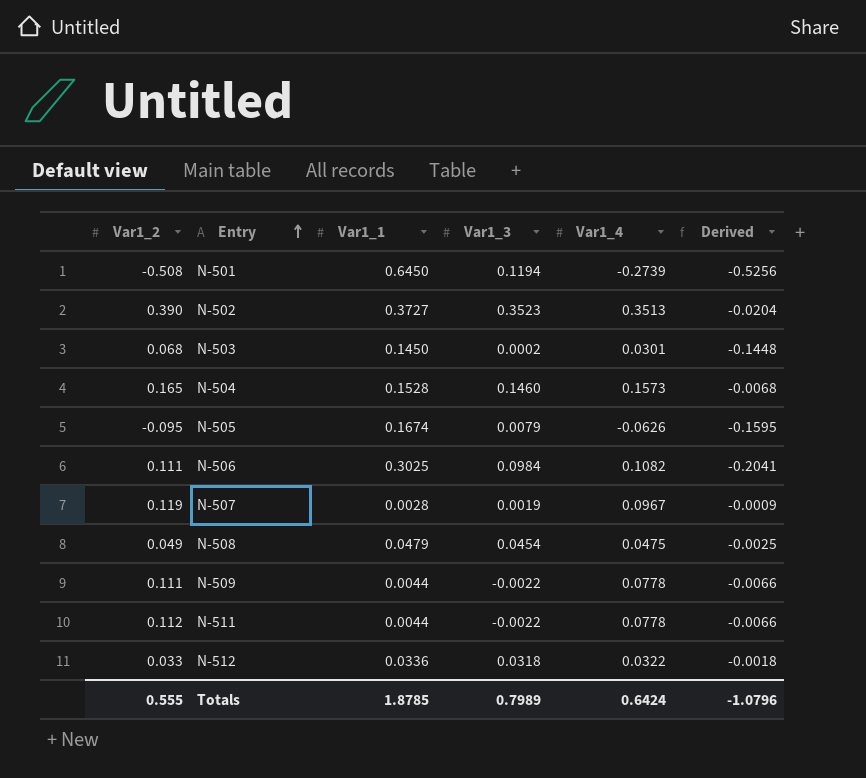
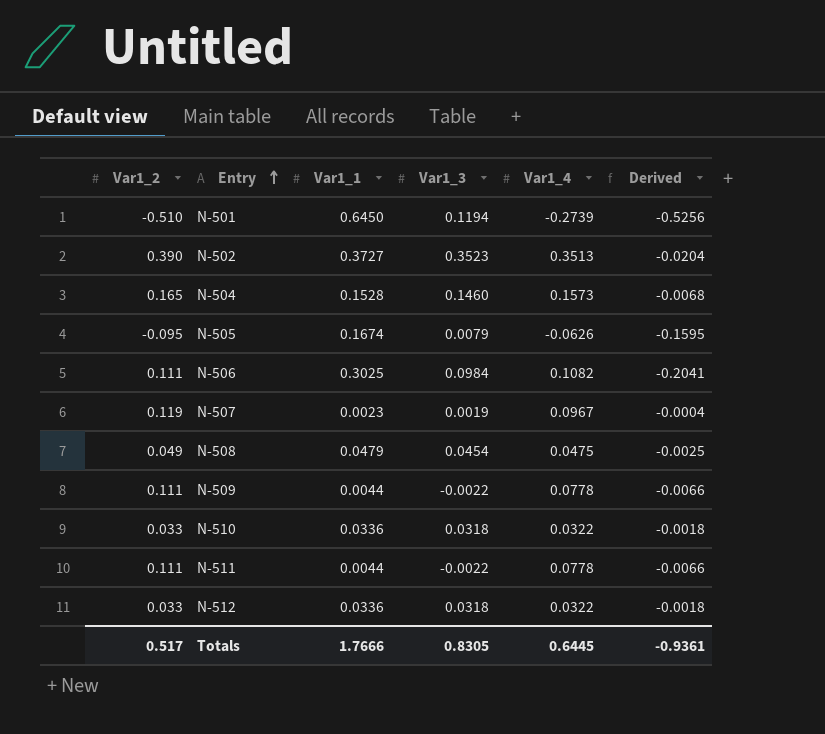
row N-503: 0.068 | 0.1450 | 0.0002 | 0.0301 | -0.1448 -> none
N-501 | Var1_2: -0.508 -> -0.510
N-507 | Var1_1: 0.0028 -> 0.0023
N-507 | Derived: -0.0009 -> -0.0004
row N-510: none -> 0.033 | 0.0336 | 0.0318 | 0.0322 | -0.0018
N-511 | Var1_2: 0.112 -> 0.111
Totals | Var1_2: 0.555 -> 0.517
Totals | Var1_1: 1.8785 -> 1.7666
Totals | Var1_3: 0.7989 -> 0.8305
Totals | Var1_4: 0.6424 -> 0.6445
Totals | Derived: -1.0796 -> -0.9361

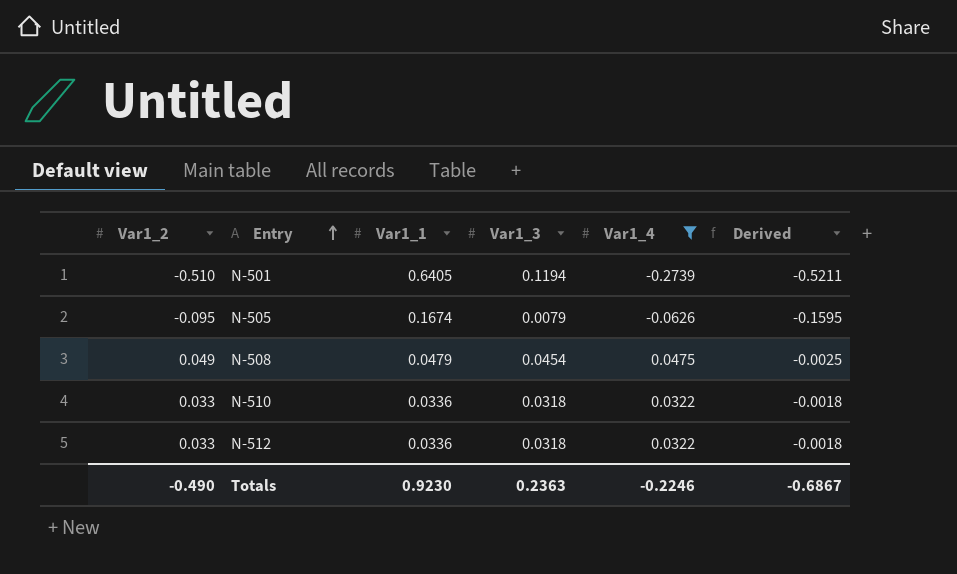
filter: none -> Var1_4 <= 0.0475
N-501 | Var1_1: 0.6450 -> 0.6405
N-501 | Derived: -0.5256 -> -0.5211
Totals | Var1_2: 0.517 -> -0.490
Totals | Var1_1: 1.7666 -> 0.9230
Totals | Var1_3: 0.8305 -> 0.2363
Totals | Var1_4: 0.6445 -> -0.2246
Totals | Derived: -0.9361 -> -0.6867

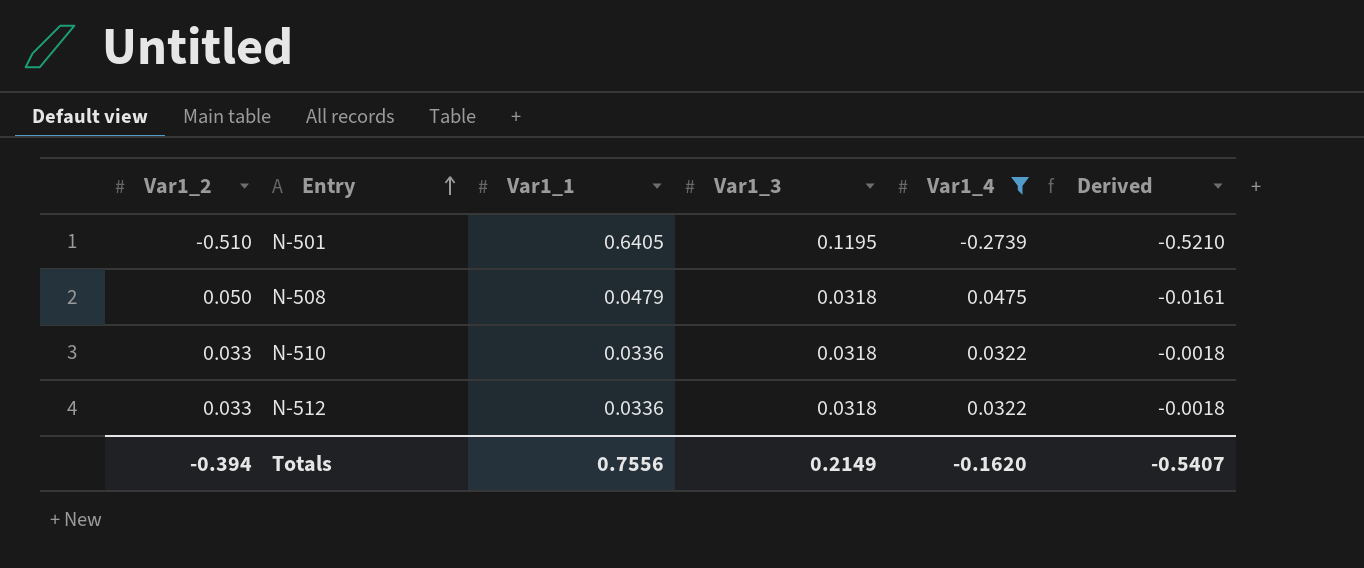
row N-505: -0.095 | 0.1674 | 0.0079 | -0.0626 | -0.1595 -> none
N-501 | Var1_3: 0.1194 -> 0.1195
N-501 | Derived: -0.5211 -> -0.5210
N-508 | Var1_2: 0.049 -> 0.050
N-508 | Var1_3: 0.0454 -> 0.0318
N-508 | Derived: -0.0025 -> -0.0161
Totals | Var1_2: -0.490 -> -0.394
Totals | Var1_1: 0.9230 -> 0.7556
Totals | Var1_3: 0.2363 -> 0.2149
Totals | Var1_4: -0.2246 -> -0.1620
Totals | Derived: -0.6867 -> -0.5407

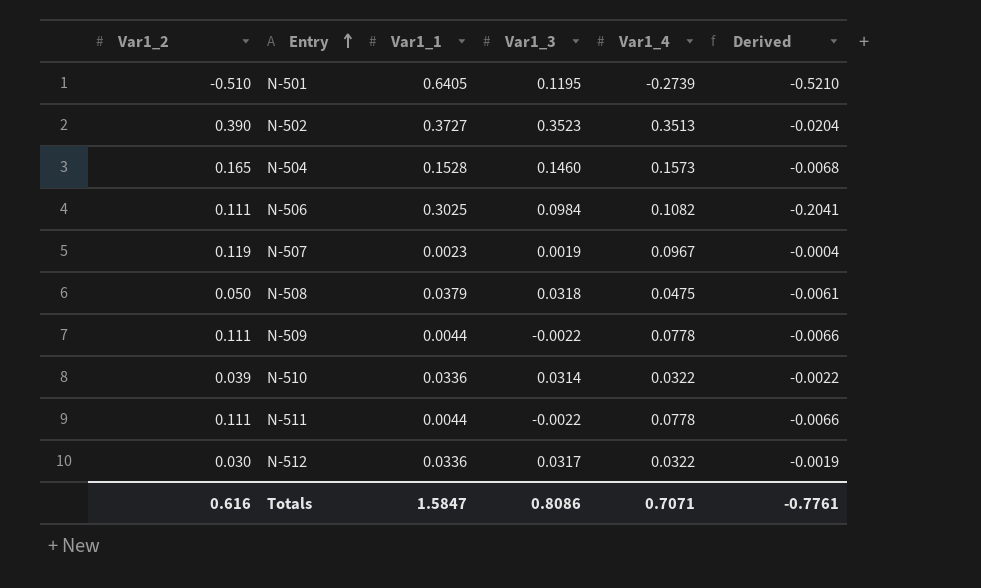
filter: Var1_4 <= 0.0475 -> none
N-508 | Var1_1: 0.0479 -> 0.0379
N-508 | Derived: -0.0161 -> -0.0061
N-510 | Var1_2: 0.033 -> 0.039
N-510 | Var1_3: 0.0318 -> 0.0314
N-510 | Derived: -0.0018 -> -0.0022
N-512 | Var1_2: 0.033 -> 0.030
N-512 | Var1_3: 0.0318 -> 0.0317
N-512 | Derived: -0.0018 -> -0.0019
Totals | Var1_2: -0.394 -> 0.616
Totals | Var1_1: 0.7556 -> 1.5847
Totals | Var1_3: 0.2149 -> 0.8086
Totals | Var1_4: -0.1620 -> 0.7071
Totals | Derived: -0.5407 -> -0.7761

